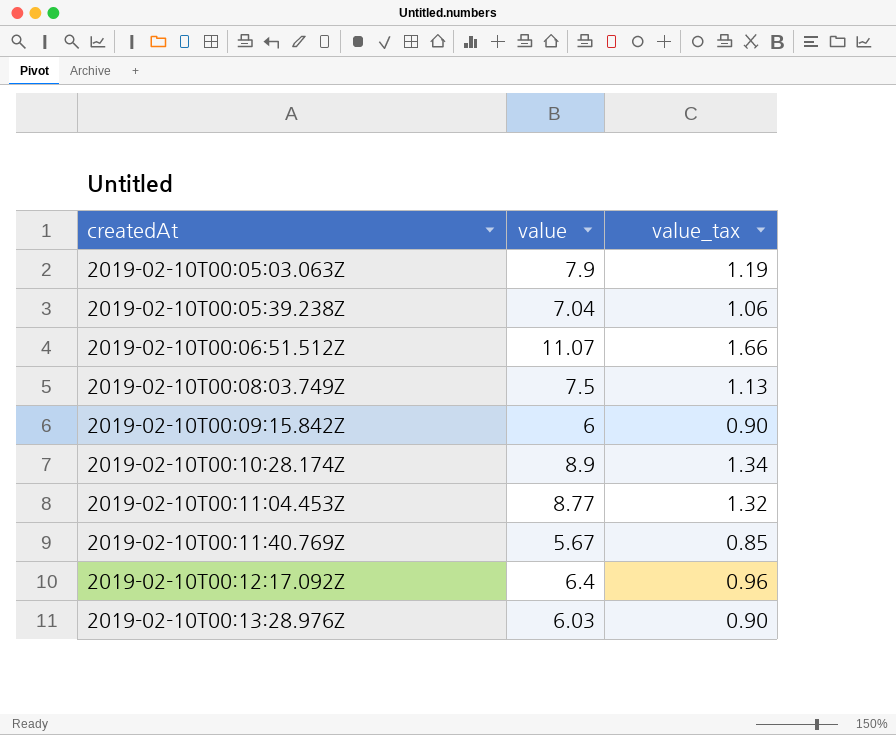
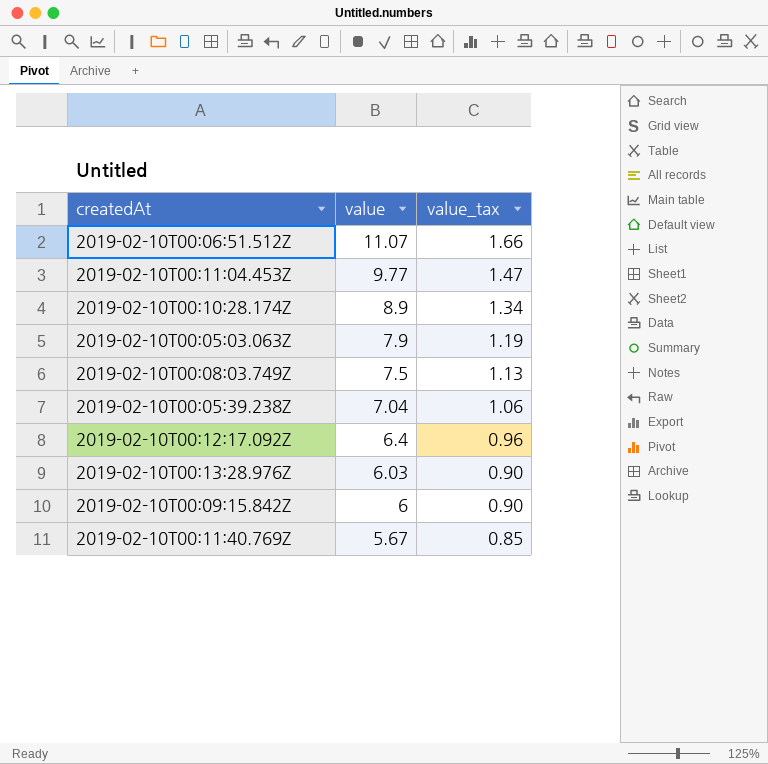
row order: createdAt ascending -> value descending
2019-02-10T00:11:04.453Z | value: 8.77 -> 9.77
2019-02-10T00:11:04.453Z | value_tax: 1.32 -> 1.47

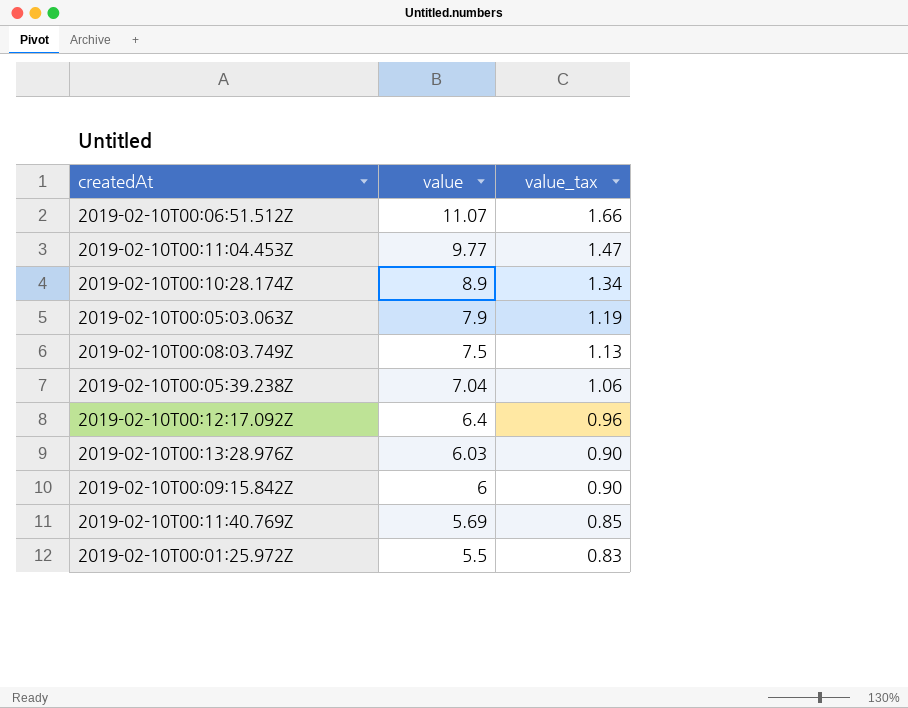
2019-02-10T00:11:40.769Z | value: 5.67 -> 5.69
row 2019-02-10T00:01:25.972Z: none -> 5.5 | 0.83

